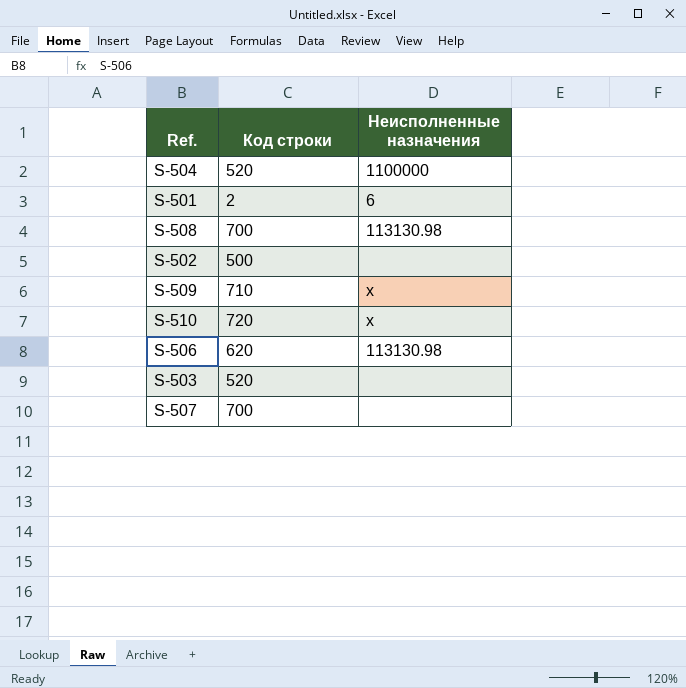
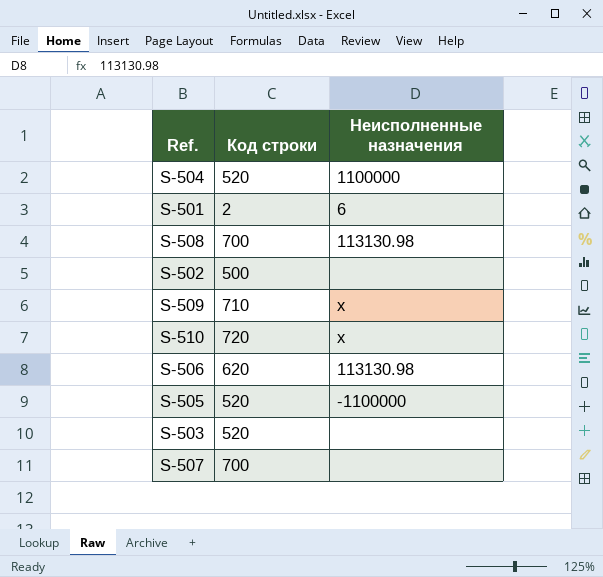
row S-505: none -> 520 | -1100000

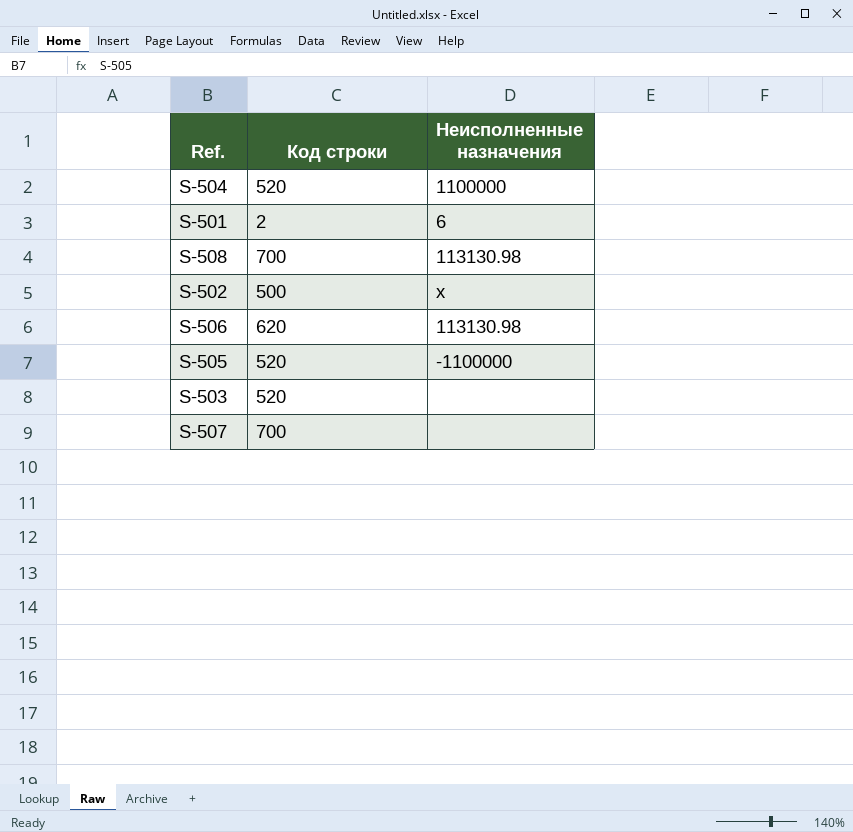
row S-509: 710 | x -> none
row S-510: 720 | x -> none
S-502 | Неисполненные назначения: none -> x

